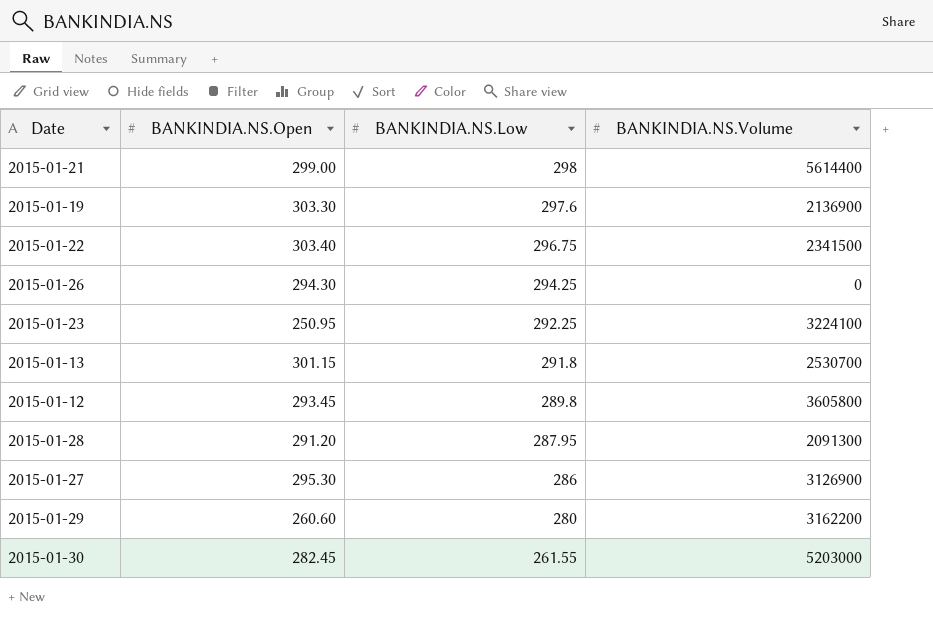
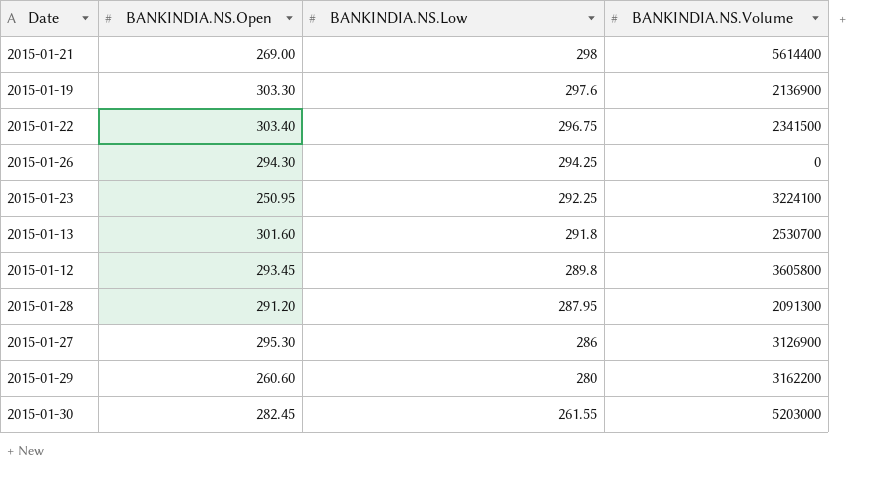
2015-01-21 | BANKINDIA.NS.Open: 299.00 -> 269.00
2015-01-13 | BANKINDIA.NS.Open: 301.15 -> 301.60

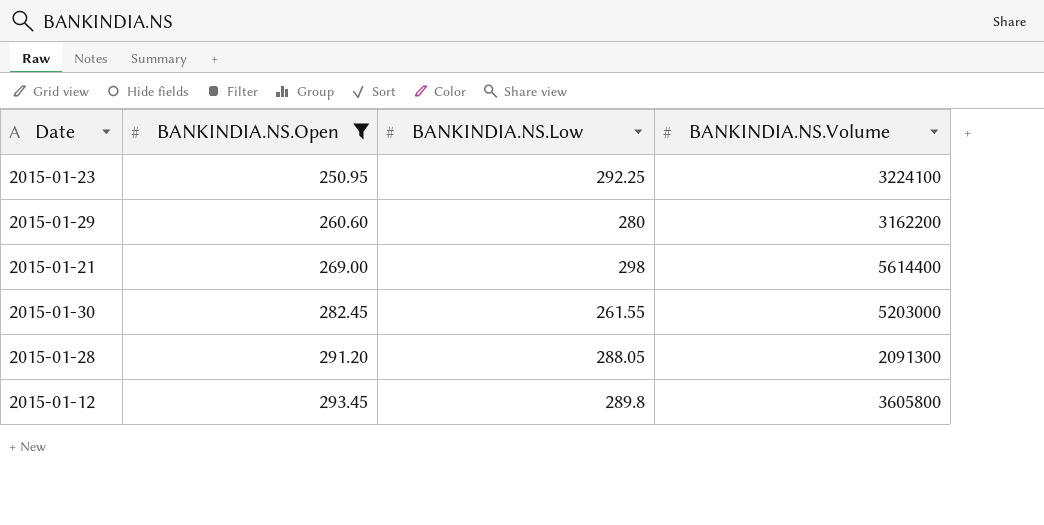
filter: none -> BANKINDIA.NS.Open <= 293.45
row order: BANKINDIA.NS.Low descending -> BANKINDIA.NS.Open ascending
2015-01-28 | BANKINDIA.NS.Low: 287.95 -> 288.05

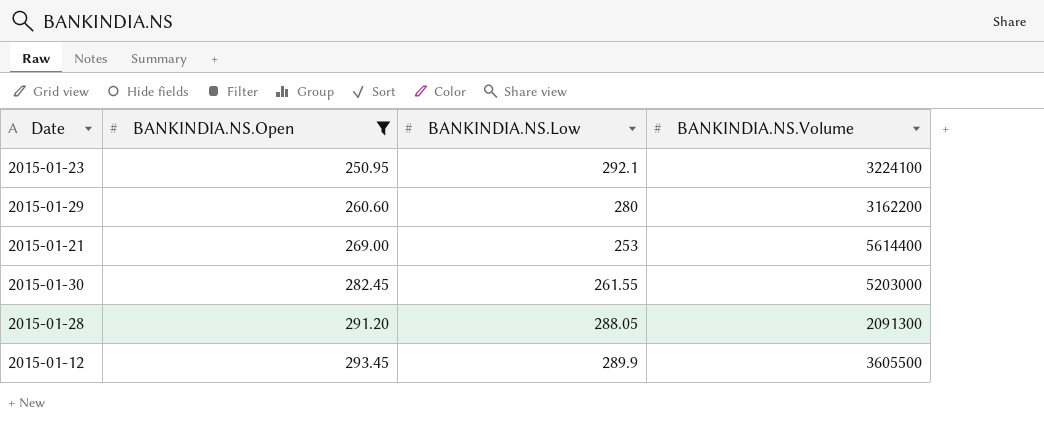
2015-01-23 | BANKINDIA.NS.Low: 292.25 -> 292.1
2015-01-21 | BANKINDIA.NS.Low: 298 -> 253
2015-01-12 | BANKINDIA.NS.Low: 289.8 -> 289.9
2015-01-12 | BANKINDIA.NS.Volume: 3605800 -> 3605500

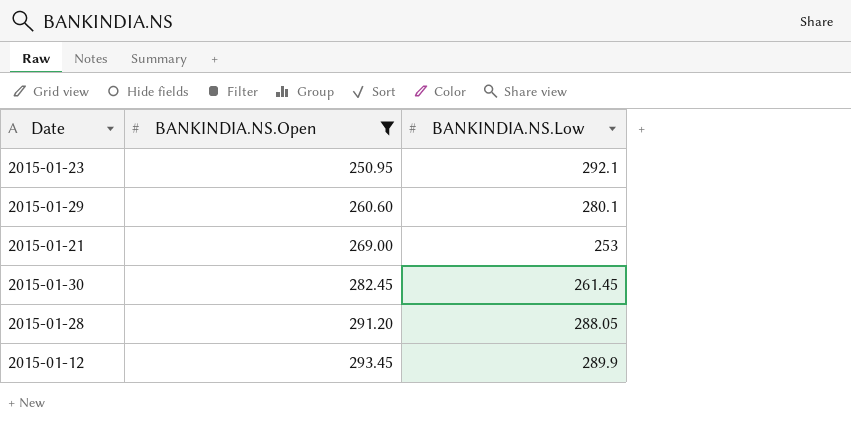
column BANKINDIA.NS.Volume | position: 4 -> none
2015-01-29 | BANKINDIA.NS.Low: 280 -> 280.1
2015-01-30 | BANKINDIA.NS.Low: 261.55 -> 261.45

